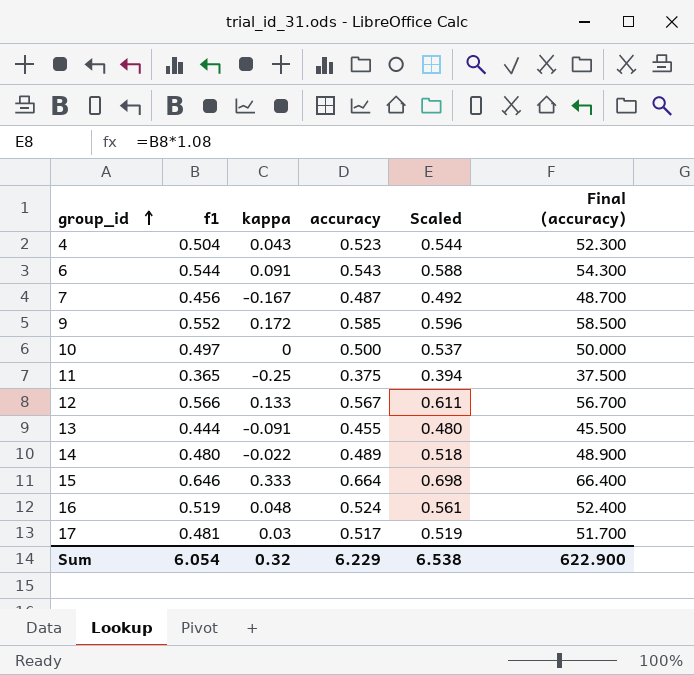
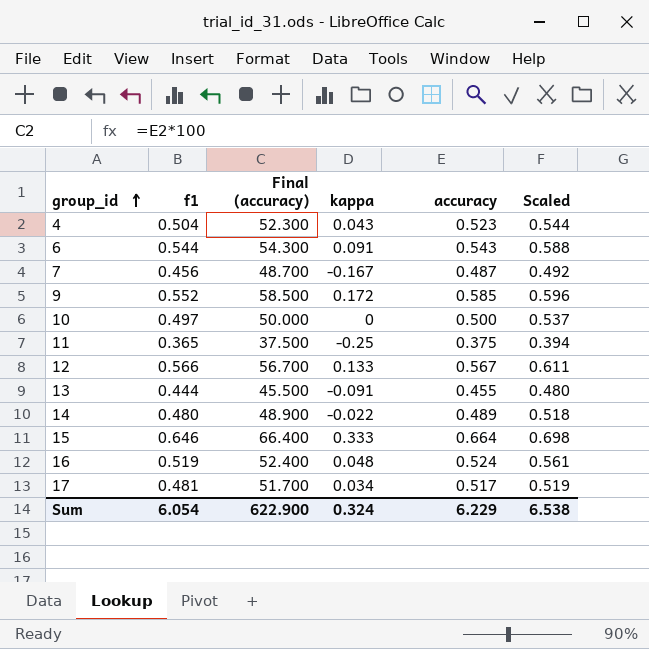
column Final (accuracy) | position: 6 -> 3
17 | kappa: 0.03 -> 0.034
Sum | kappa: 0.32 -> 0.324

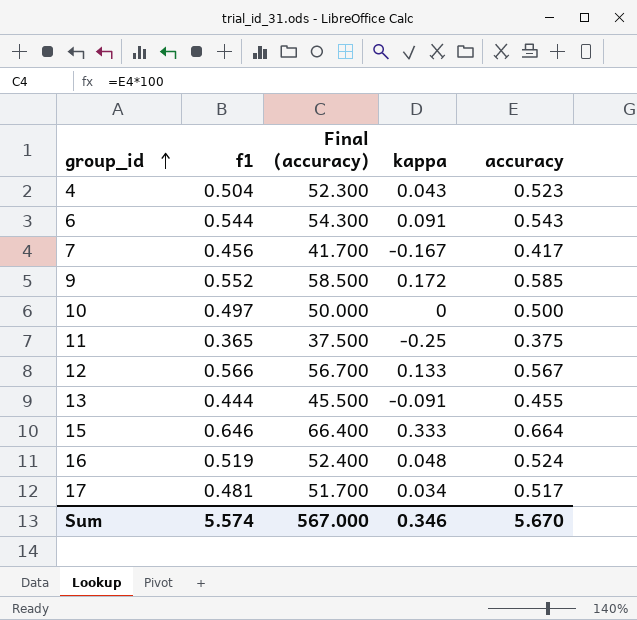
column Scaled | formula: [f1] * 1.08 -> none
row 14: 0.480 | 48.900 | -0.022 | 0.489 | 0.518 -> none
7 | Final (accuracy): 48.700 -> 41.700
7 | accuracy: 0.487 -> 0.417
Sum | f1: 6.054 -> 5.574
Sum | Final (accuracy): 622.900 -> 567.000
Sum | kappa: 0.324 -> 0.346
Sum | accuracy: 6.229 -> 5.670

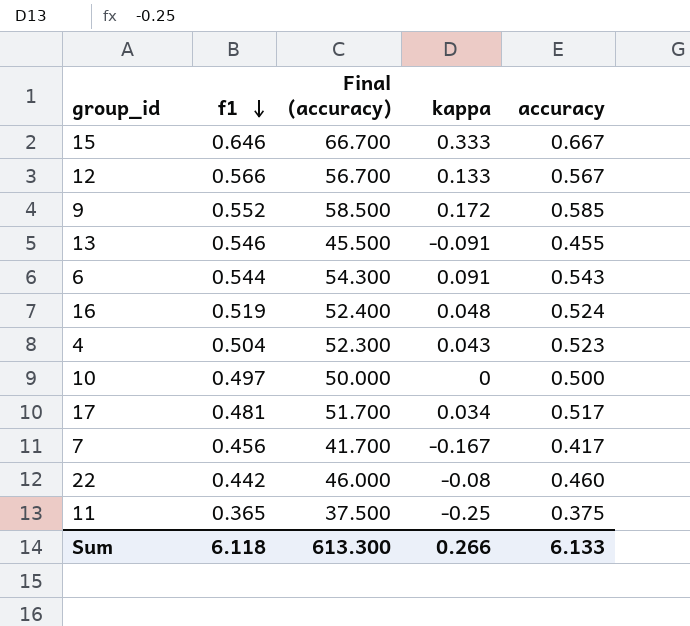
row order: group_id ascending -> f1 descending
15 | Final (accuracy): 66.400 -> 66.700
15 | accuracy: 0.664 -> 0.667
13 | f1: 0.444 -> 0.546
row 22: none -> 0.442 | 46.000 | -0.08 | 0.460
Sum | f1: 5.574 -> 6.118
Sum | Final (accuracy): 567.000 -> 613.300
Sum | kappa: 0.346 -> 0.266
Sum | accuracy: 5.670 -> 6.133

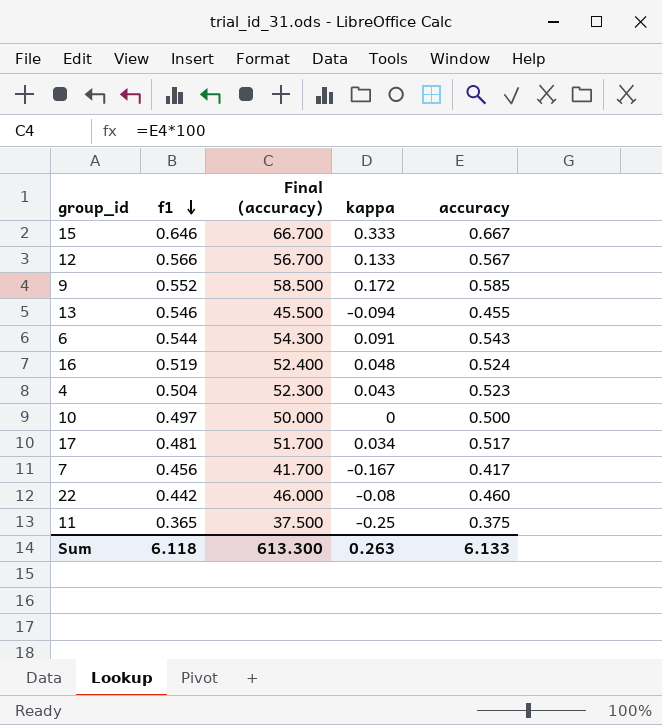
13 | kappa: -0.091 -> -0.094
Sum | kappa: 0.266 -> 0.263

